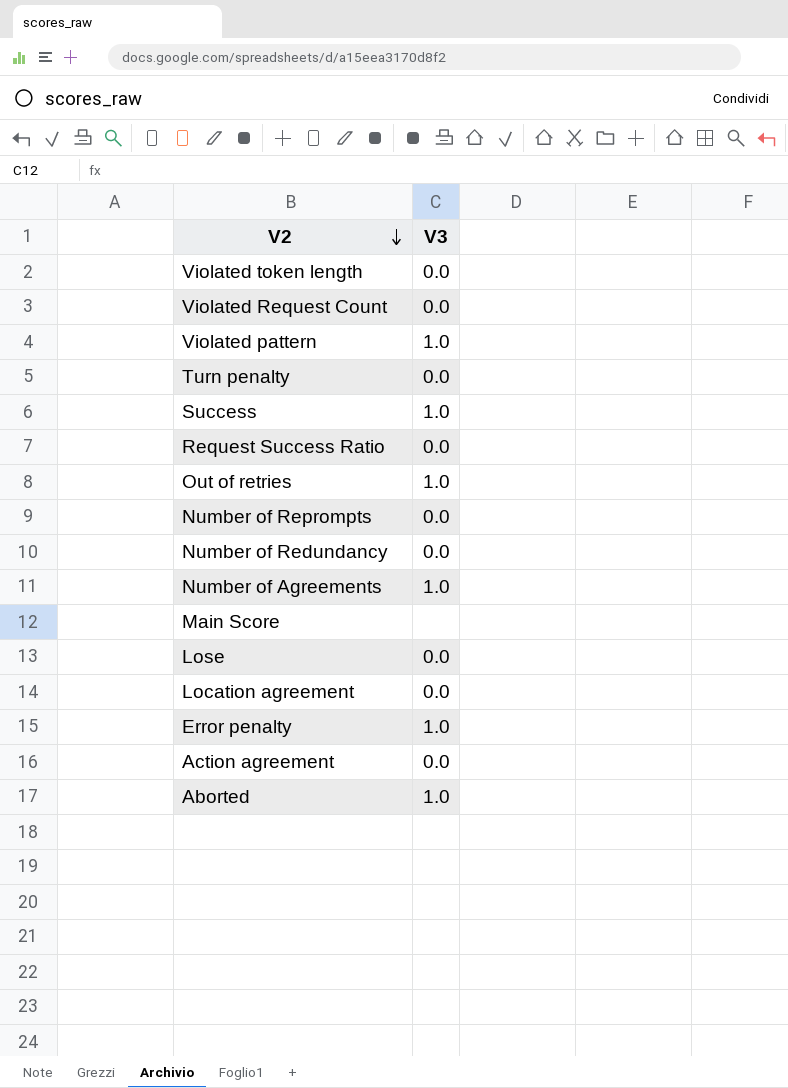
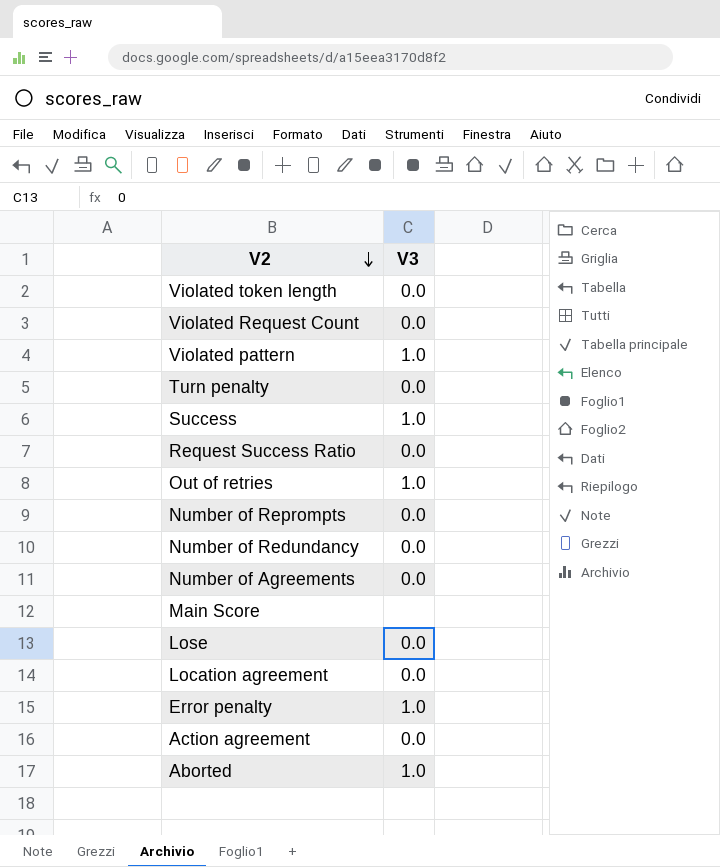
Number of Agreements | V3: 1.0 -> 0.0

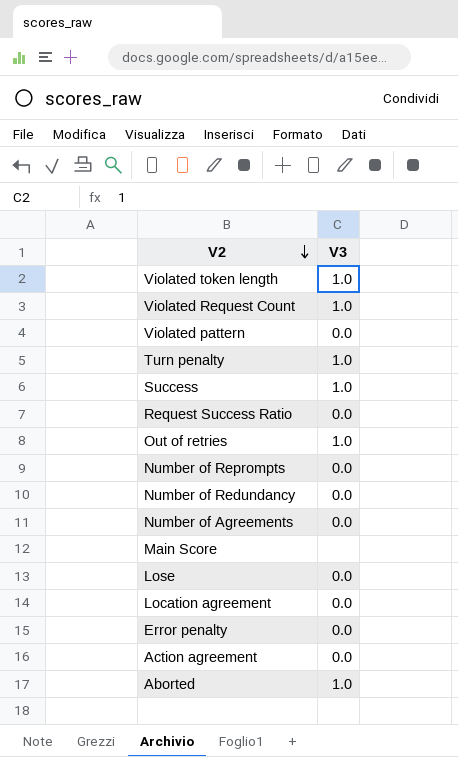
Violated token length | V3: 0.0 -> 1.0
Violated Request Count | V3: 0.0 -> 1.0
Violated pattern | V3: 1.0 -> 0.0
Turn penalty | V3: 0.0 -> 1.0
Error penalty | V3: 1.0 -> 0.0

